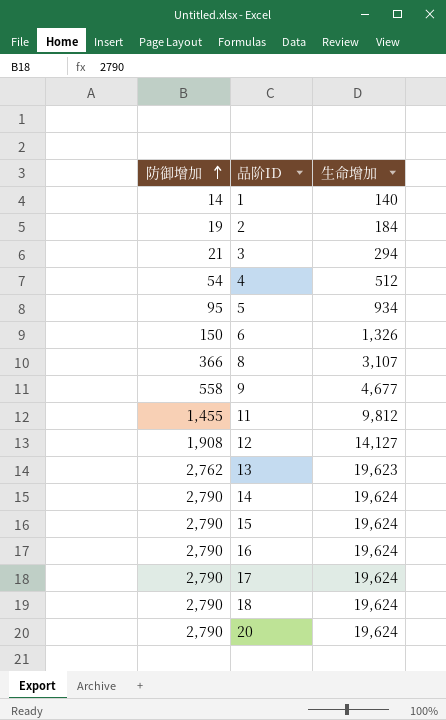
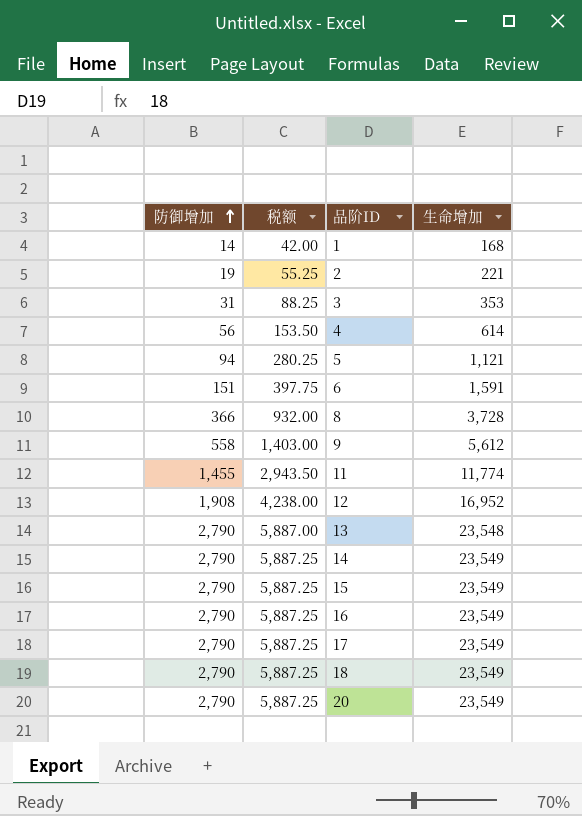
column 税额 | formula: none -> [生命增加] * 0.25
1 | 生命增加: 140 -> 168
2 | 生命增加: 184 -> 221
3 | 防御增加: 21 -> 31
3 | 生命增加: 294 -> 353
4 | 防御增加: 54 -> 56
4 | 生命增加: 512 -> 614
5 | 防御增加: 95 -> 94
5 | 生命增加: 934 -> 1,121
6 | 防御增加: 150 -> 151
6 | 生命增加: 1,326 -> 1,591
8 | 生命增加: 3,107 -> 3,728
9 | 生命增加: 4,677 -> 5,612
11 | 生命增加: 9,812 -> 11,774
12 | 生命增加: 14,127 -> 16,952
13 | 防御增加: 2,762 -> 2,790
13 | 生命增加: 19,623 -> 23,548
14 | 生命增加: 19,624 -> 23,549
15 | 生命增加: 19,624 -> 23,549
16 | 生命增加: 19,624 -> 23,549
17 | 生命增加: 19,624 -> 23,549
18 | 生命增加: 19,624 -> 23,549
20 | 生命增加: 19,624 -> 23,549

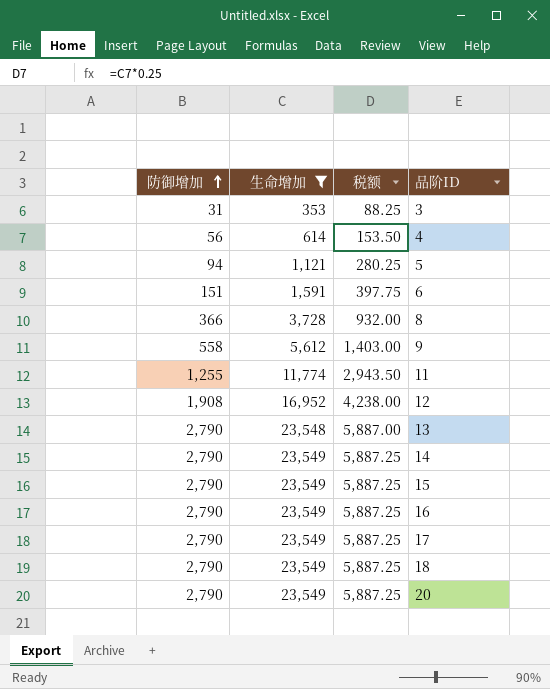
filter: none -> 生命增加 >= 353
column 生命增加 | position: 4 -> 2
11 | 防御增加: 1,455 -> 1,255

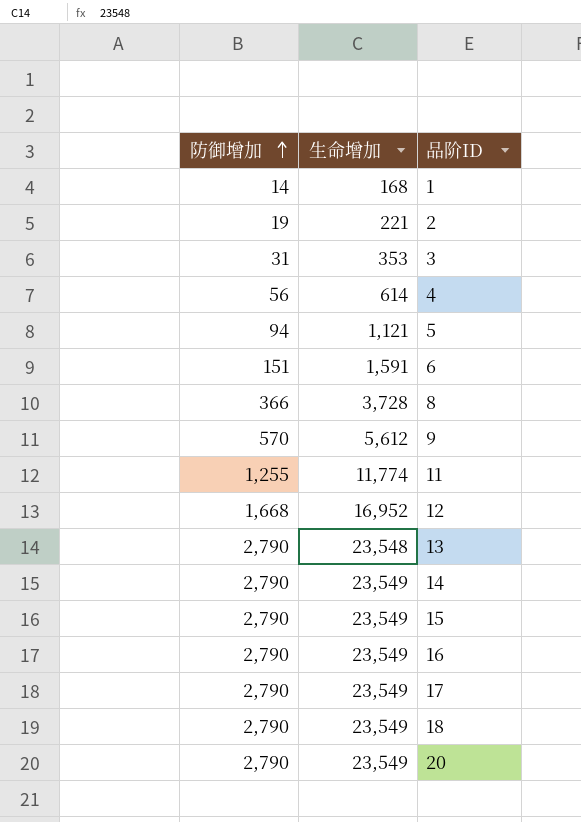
filter: 生命增加 >= 353 -> none
column 税额 | formula: [生命增加] * 0.25 -> none
9 | 防御增加: 558 -> 570
12 | 防御增加: 1,908 -> 1,668

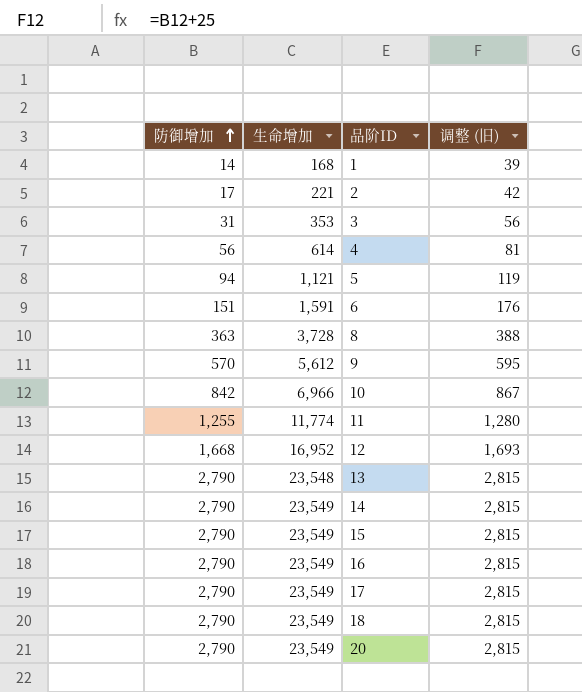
column 调整 (旧) | formula: none -> [防御增加] + 25
2 | 防御增加: 19 -> 17
8 | 防御增加: 366 -> 363
row 10: none -> 842 | 6,966 | 867

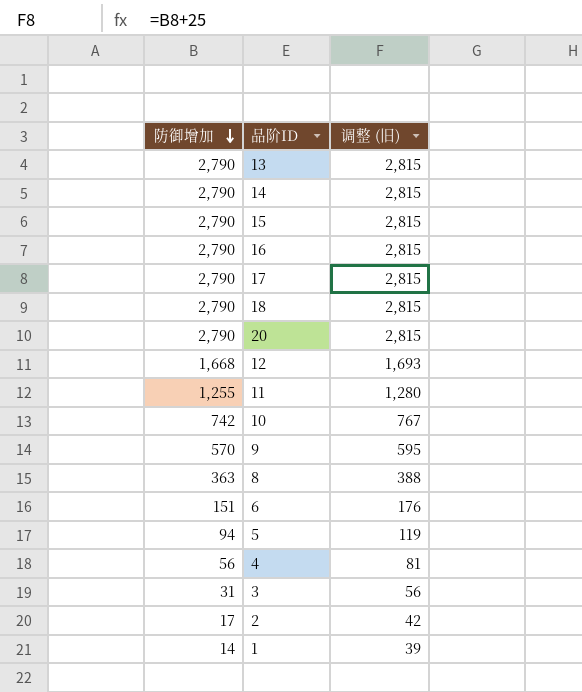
row order: 防御增加 ascending -> 防御增加 descending
column 生命增加 | position: 2 -> none
10 | 防御增加: 842 -> 742
10 | 调整 (旧): 867 -> 767

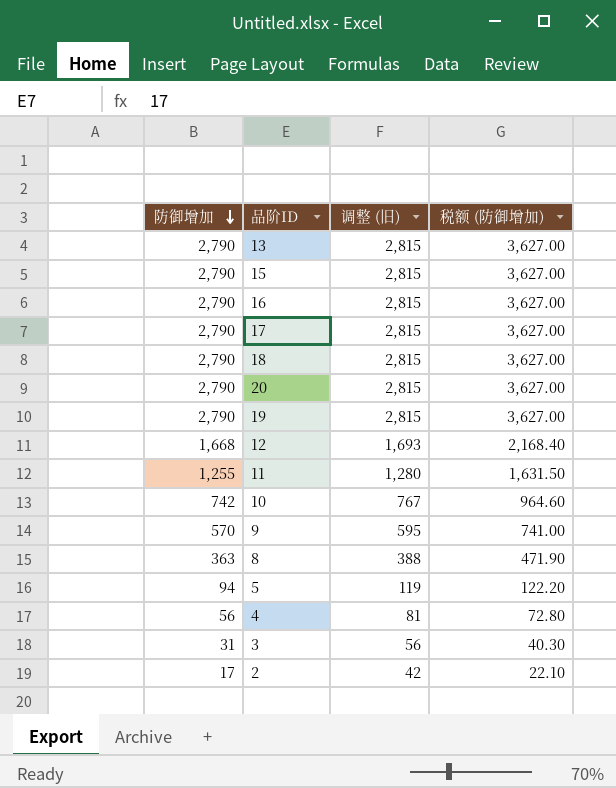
column 税额 (防御增加) | formula: none -> [防御增加] * 1.3
row 14: 2,790 | 2,815 -> none
row 6: 151 | 176 -> none
row 1: 14 | 39 -> none
row 19: none -> 2,790 | 2,815 | 3,627.00

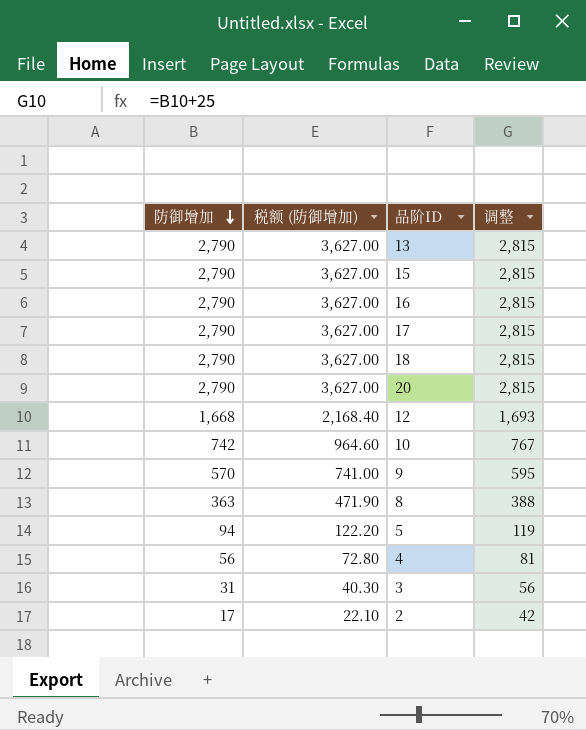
column 税额 (防御增加) | position: 4 -> 2
column name: 调整 (旧) -> 调整
row 19: 2,790 | 2,815 | 3,627.00 -> none
row 11: 1,255 | 1,280 | 1,631.50 -> none

